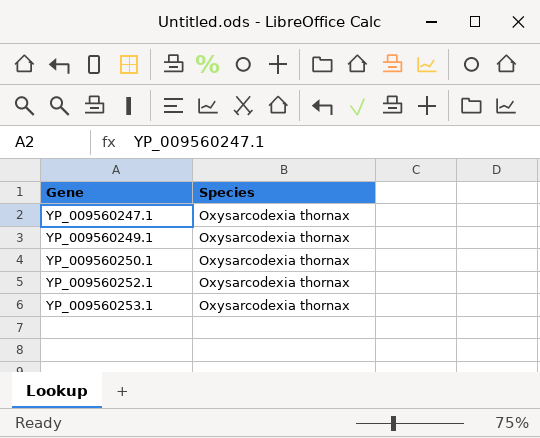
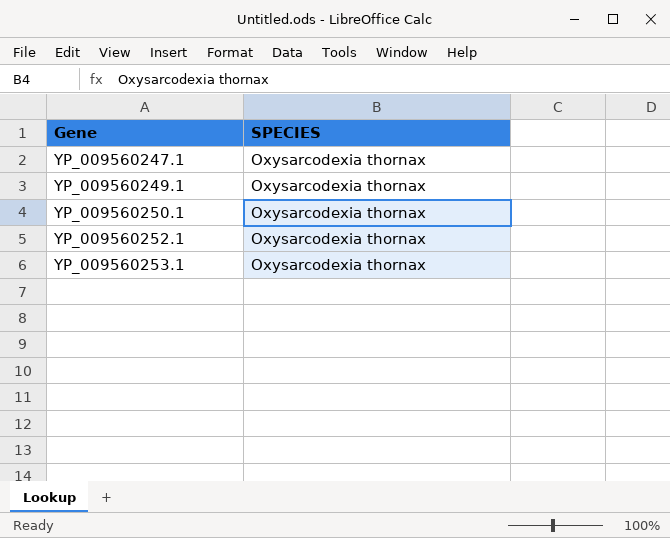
column name: Species -> SPECIES

